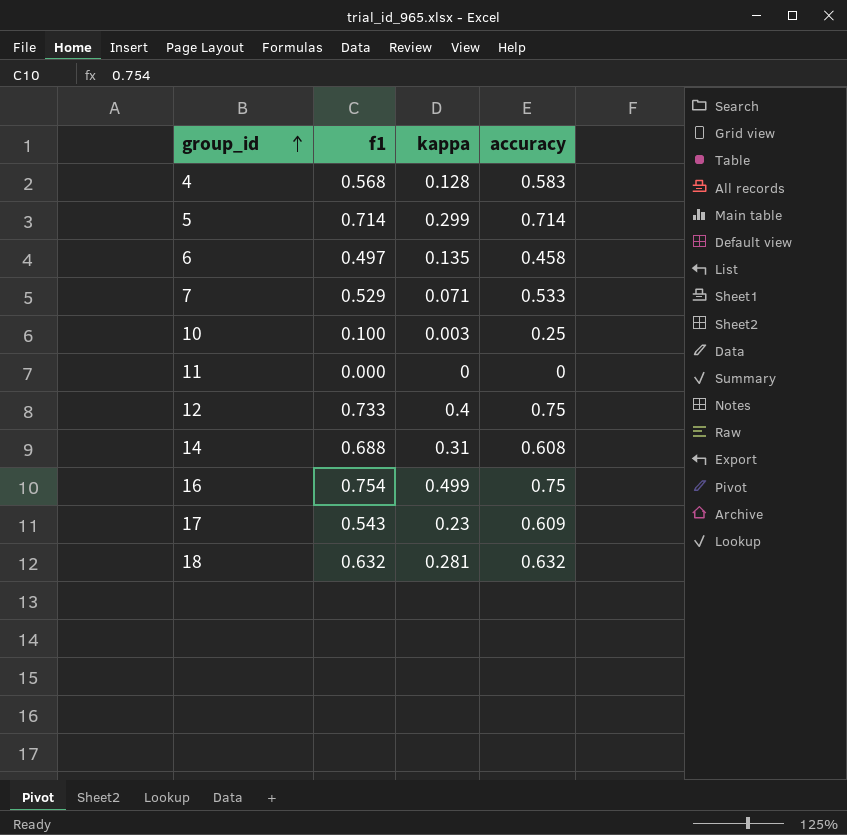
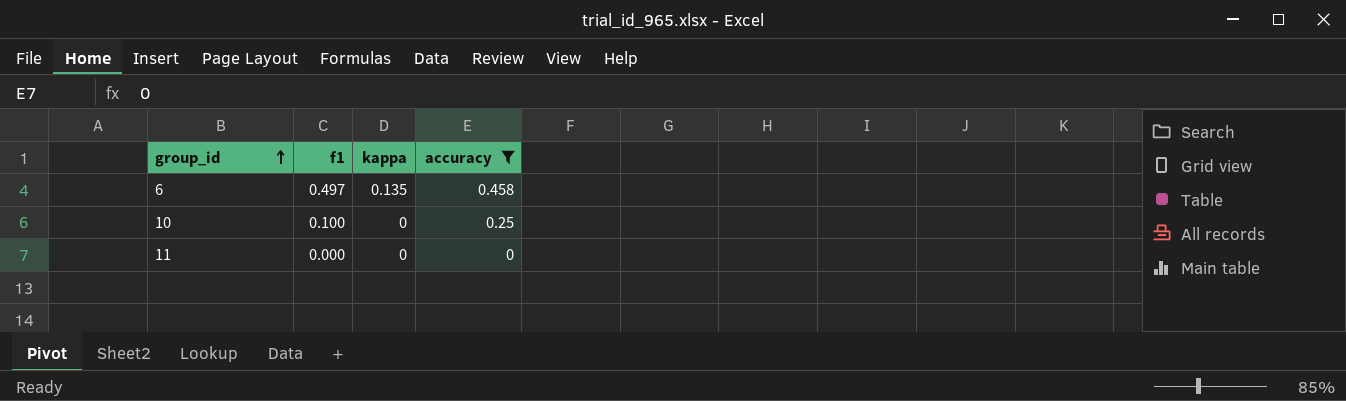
filter: none -> accuracy <= 0.458
10 | kappa: 0.003 -> 0

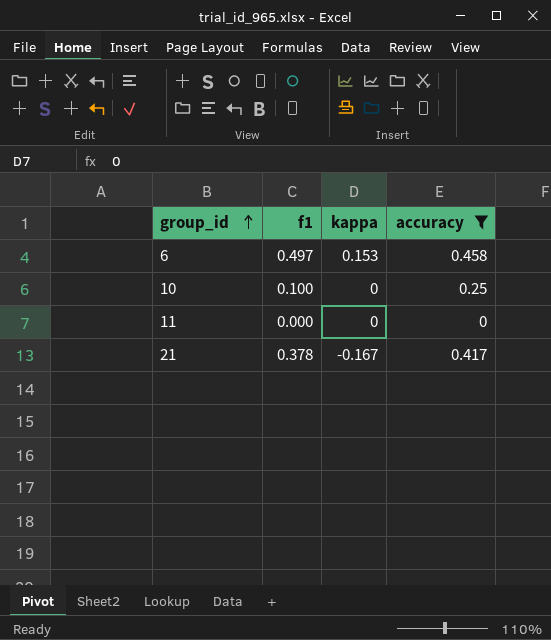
6 | kappa: 0.135 -> 0.153
row 21: none -> 0.378 | -0.167 | 0.417

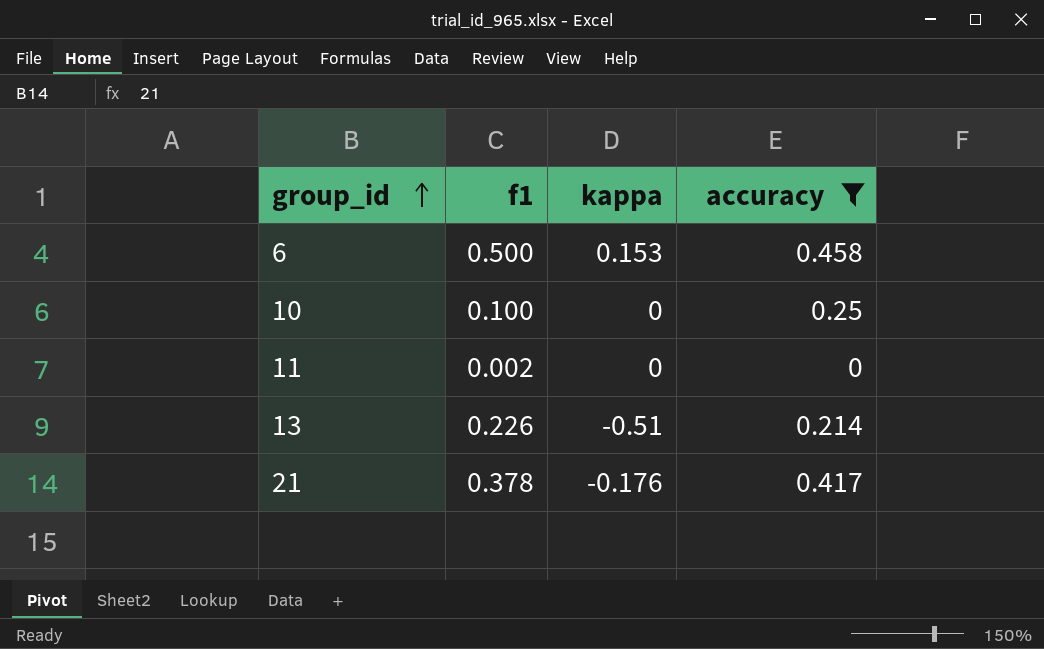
6 | f1: 0.497 -> 0.500
11 | f1: 0.000 -> 0.002
row 13: none -> 0.226 | -0.51 | 0.214
21 | kappa: -0.167 -> -0.176

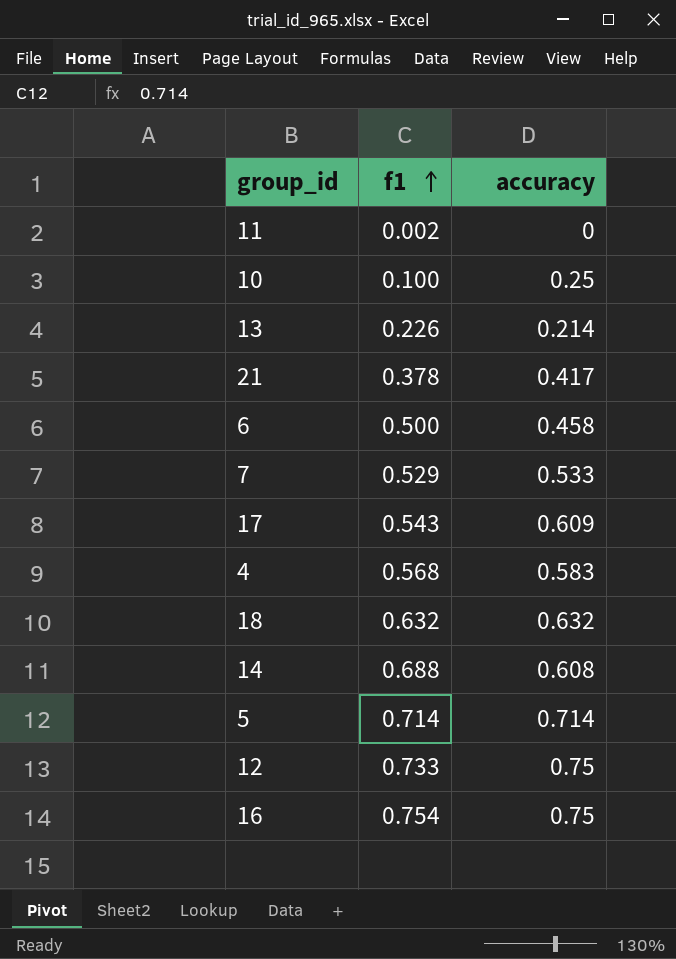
filter: accuracy <= 0.458 -> none
row order: group_id ascending -> f1 ascending
column kappa | position: 3 -> none

